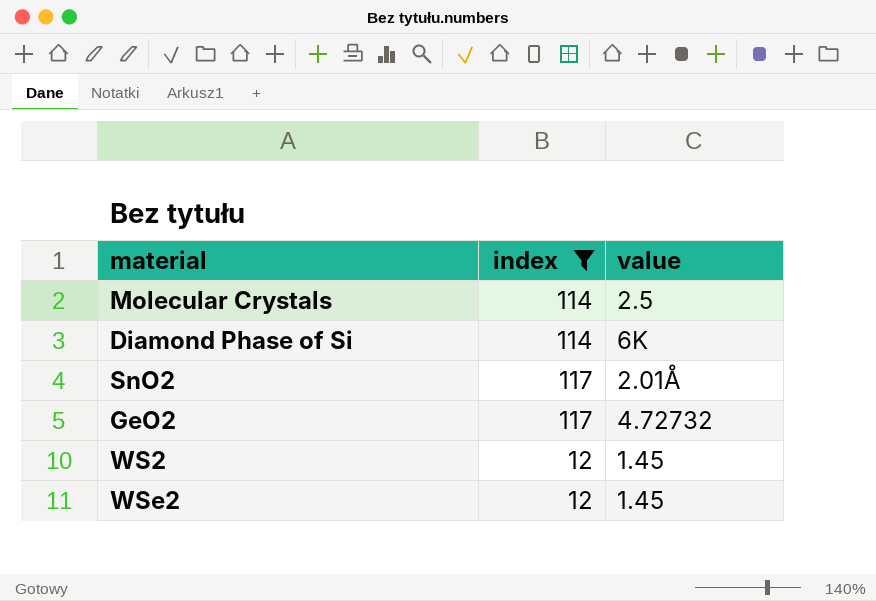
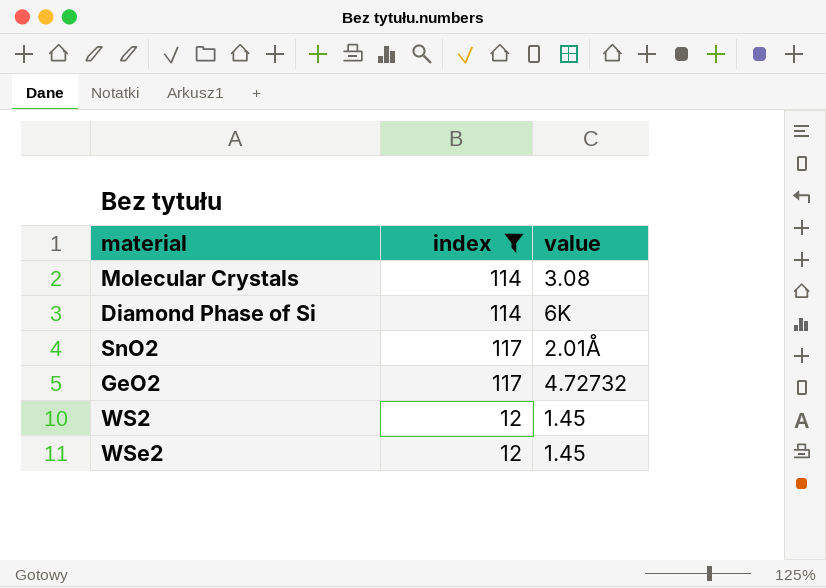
Molecular Crystals | value: 2.5 -> 3.08

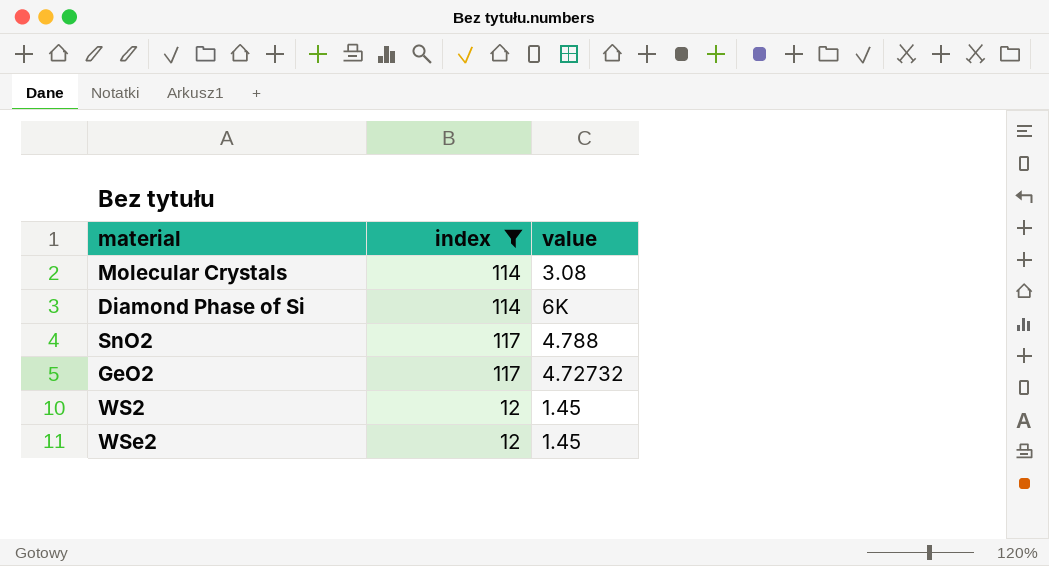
SnO2 | value: 2.01Å -> 4.788

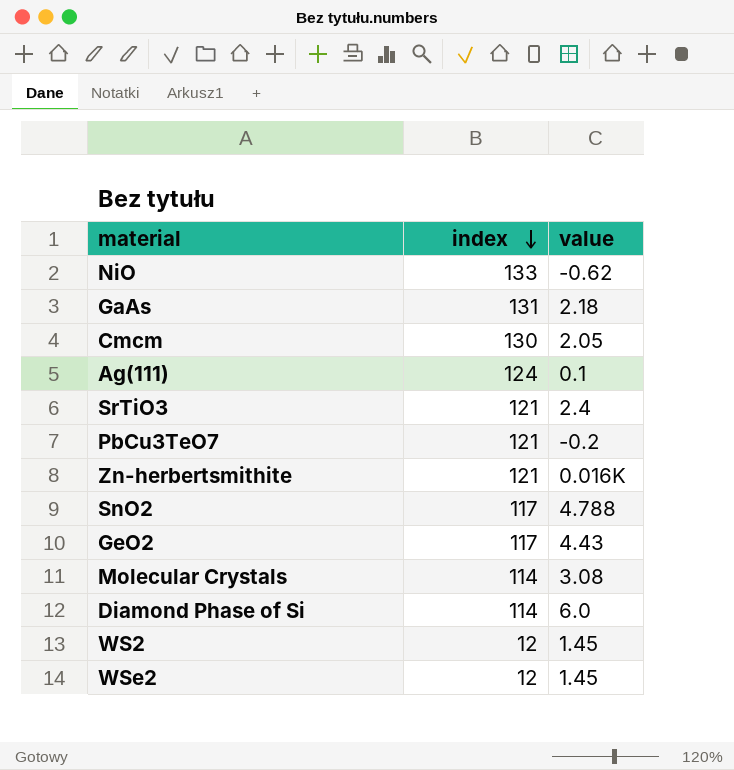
filter: index <= 117 -> none
row order: none -> index descending
GeO2 | value: 4.72732 -> 4.43
Diamond Phase of Si | value: 6K -> 6.0

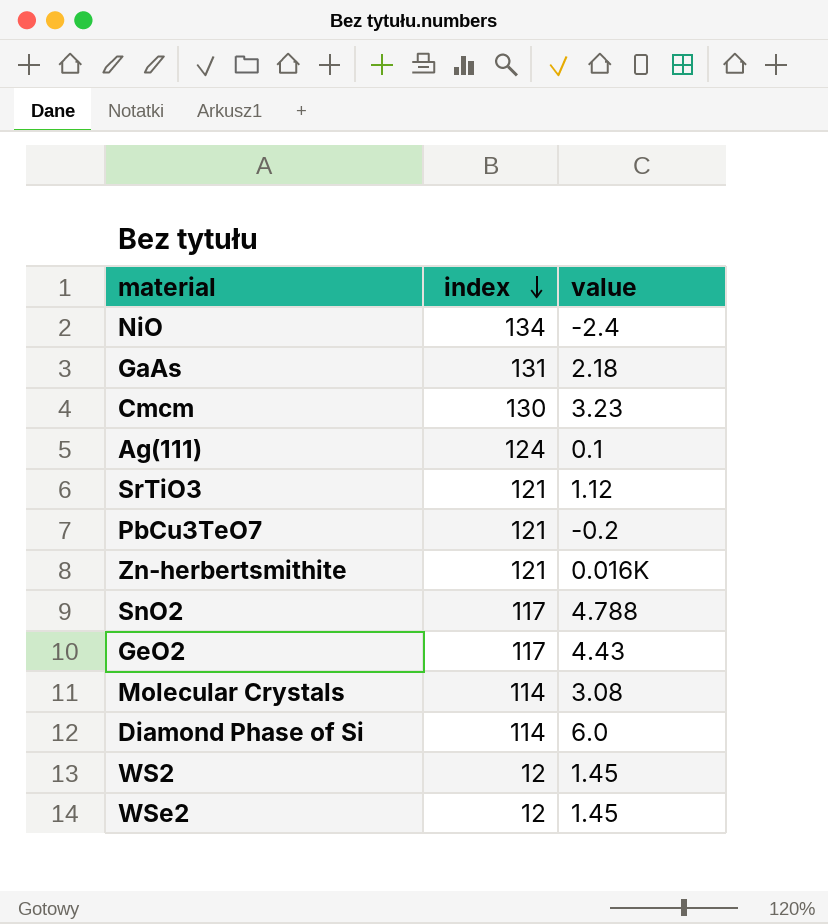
NiO | index: 133 -> 134
NiO | value: -0.62 -> -2.4
Cmcm | value: 2.05 -> 3.23
SrTiO3 | value: 2.4 -> 1.12

